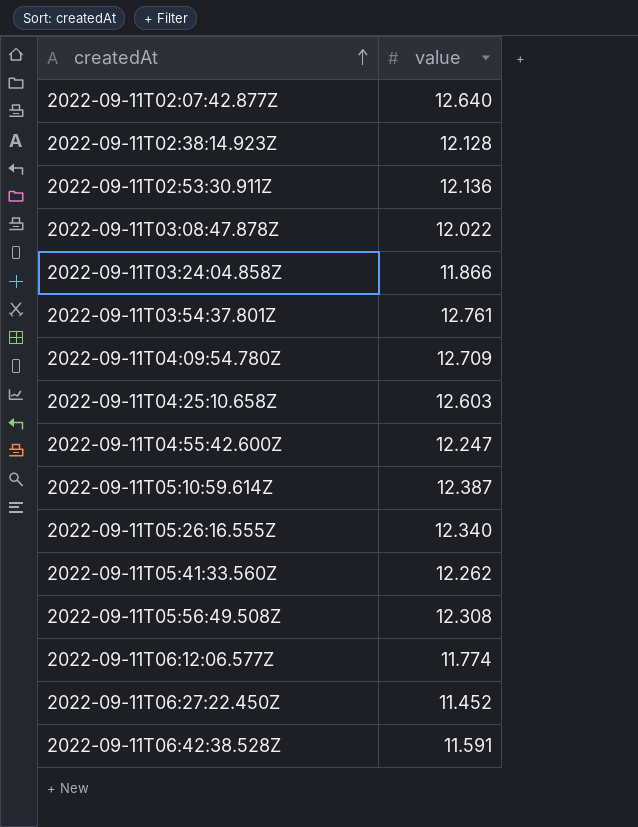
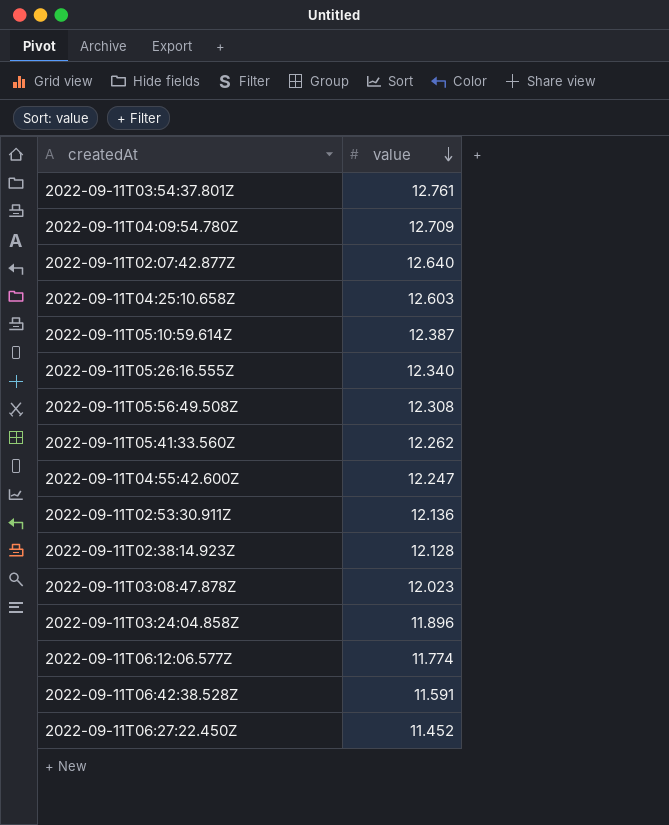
row order: createdAt ascending -> value descending
2022-09-11T03:08:47.878Z | value: 12.022 -> 12.023
2022-09-11T03:24:04.858Z | value: 11.866 -> 11.896

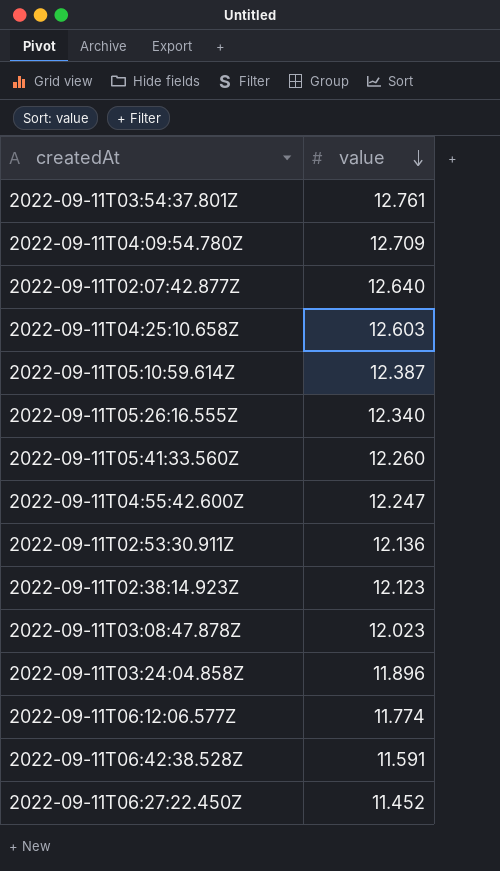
row 2022-09-11T05:56:49.508Z: 12.308 -> none
2022-09-11T05:41:33.560Z | value: 12.262 -> 12.260
2022-09-11T02:38:14.923Z | value: 12.128 -> 12.123

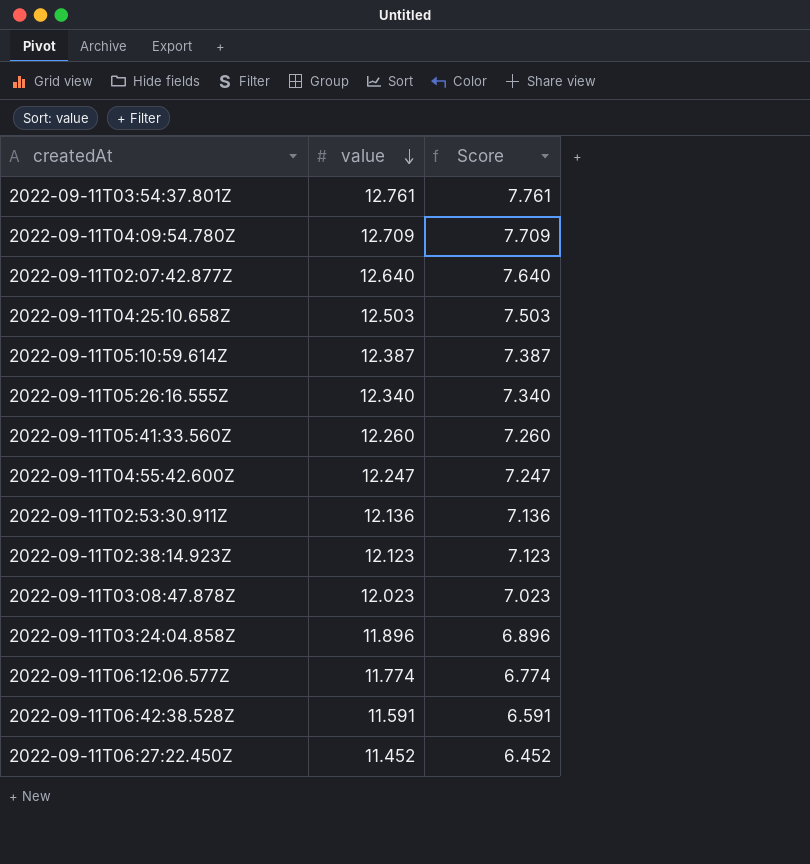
column Score | formula: none -> [value] - 5
2022-09-11T04:25:10.658Z | value: 12.603 -> 12.503

